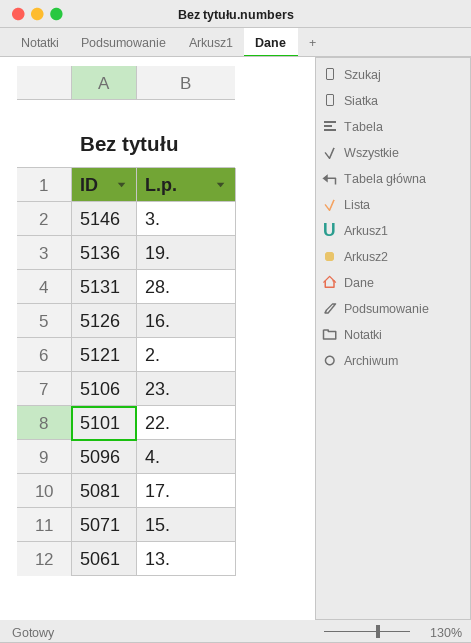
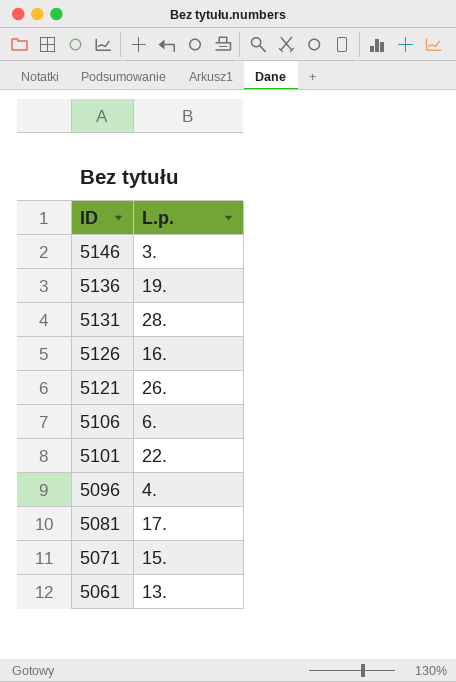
5121 | L.p.: 2. -> 26.
5106 | L.p.: 23. -> 6.

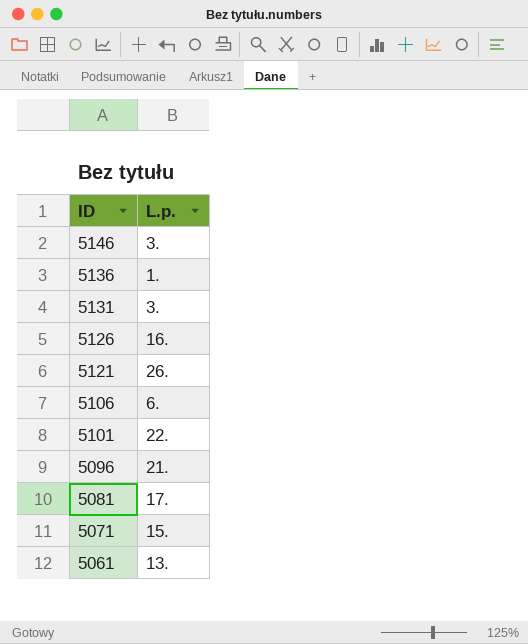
5136 | L.p.: 19. -> 1.
5131 | L.p.: 28. -> 3.
5096 | L.p.: 4. -> 21.

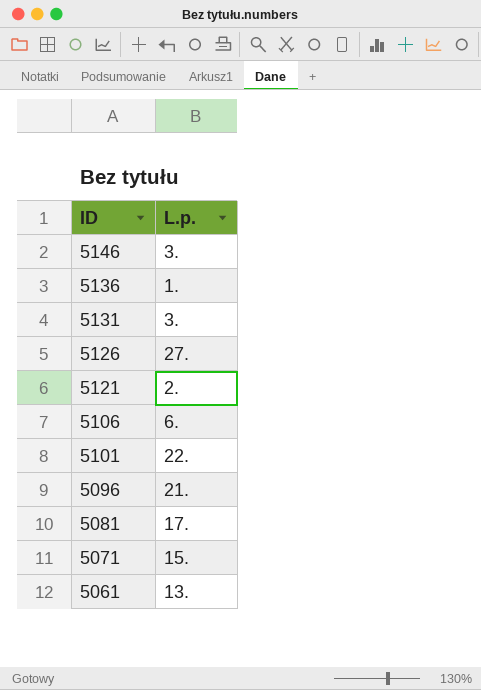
5126 | L.p.: 16. -> 27.
5121 | L.p.: 26. -> 2.

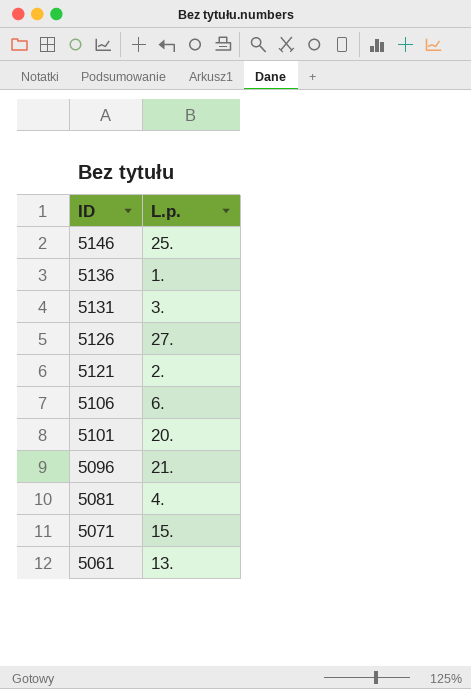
5146 | L.p.: 3. -> 25.
5101 | L.p.: 22. -> 20.
5081 | L.p.: 17. -> 4.

